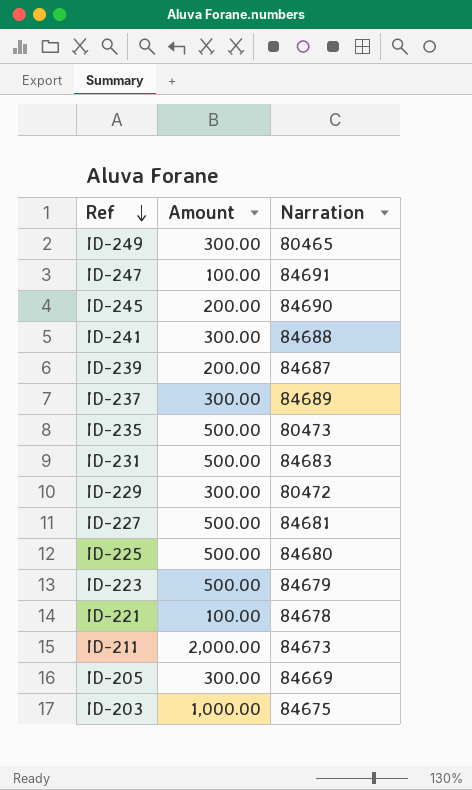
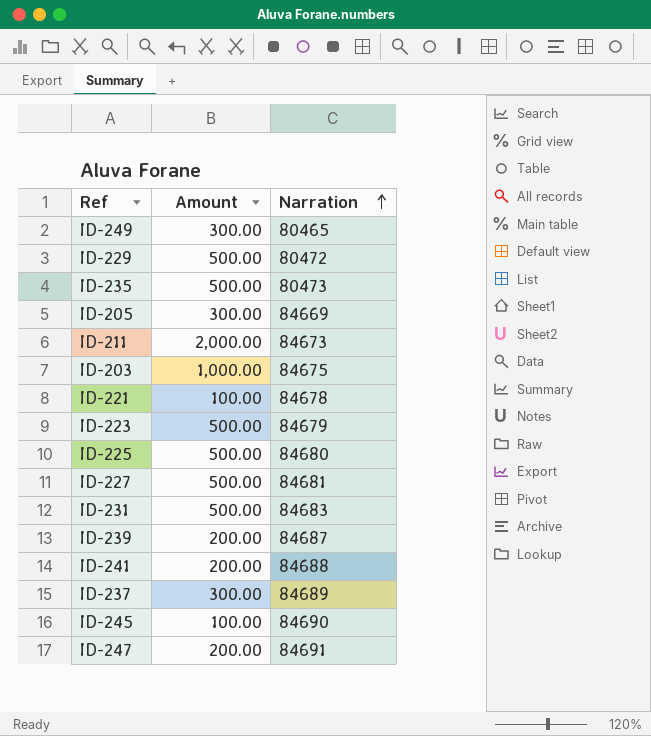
row order: Ref descending -> Narration ascending
ID-229 | Amount: 300.00 -> 500.00
ID-241 | Amount: 300.00 -> 200.00
ID-245 | Amount: 200.00 -> 100.00
ID-247 | Amount: 100.00 -> 200.00

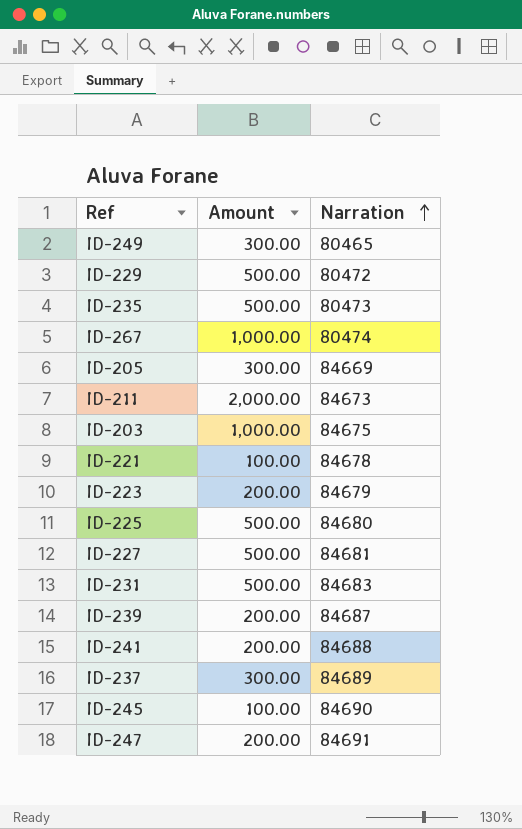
row ID-267: none -> 1,000.00 | 80474
ID-223 | Amount: 500.00 -> 200.00

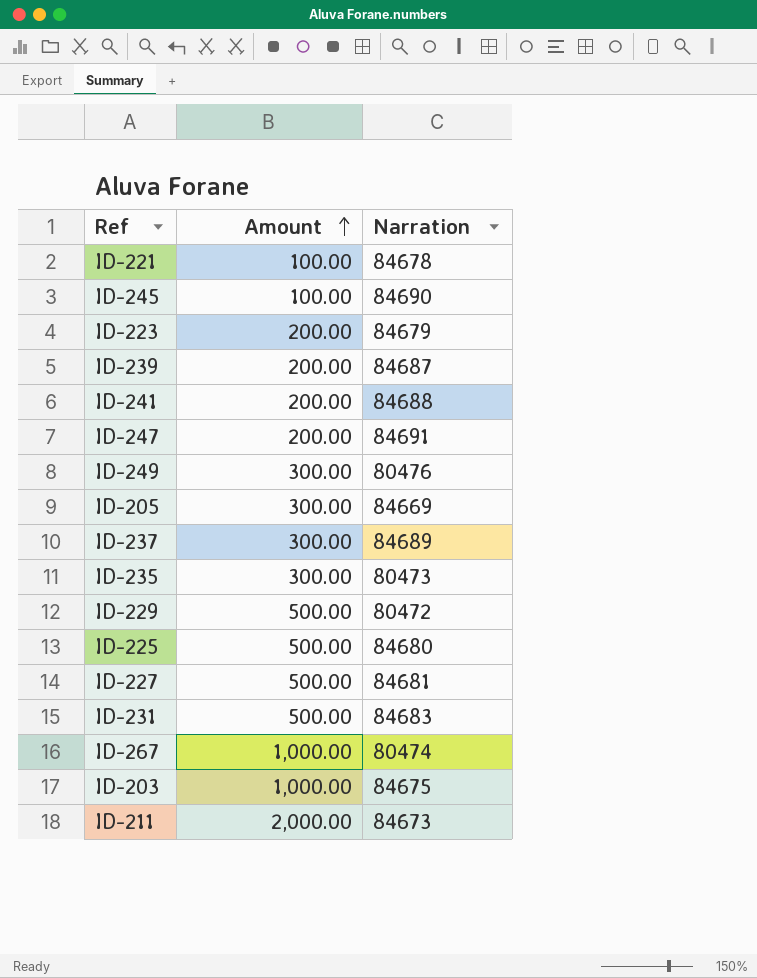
row order: Narration ascending -> Amount ascending
ID-249 | Narration: 80465 -> 80476
ID-235 | Amount: 500.00 -> 300.00

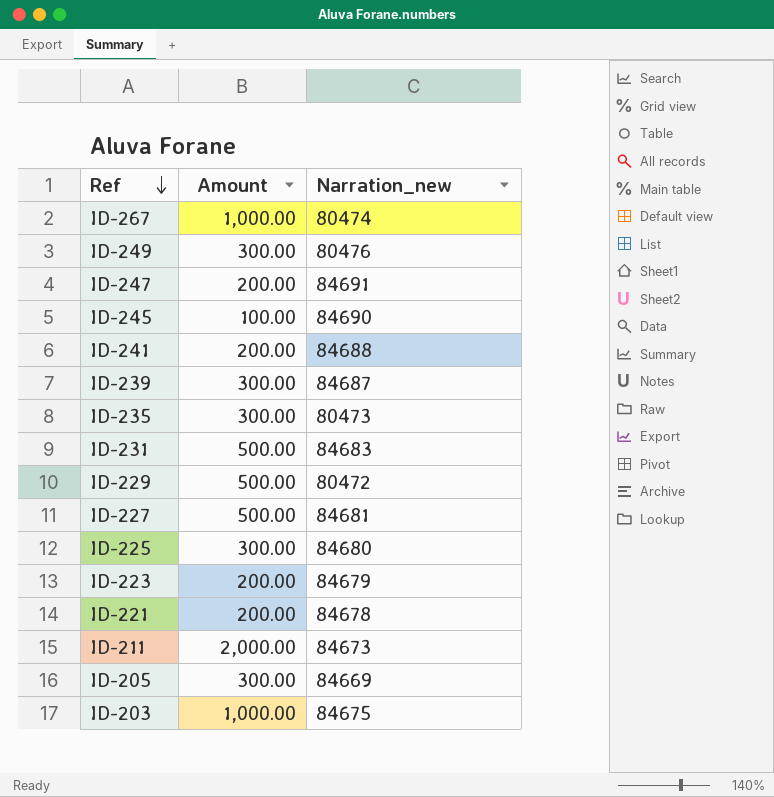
row order: Amount ascending -> Ref descending
column name: Narration -> Narration_new
row ID-237: 300.00 | 84689 -> none
ID-239 | Amount: 200.00 -> 300.00
ID-225 | Amount: 500.00 -> 300.00
ID-221 | Amount: 100.00 -> 200.00

